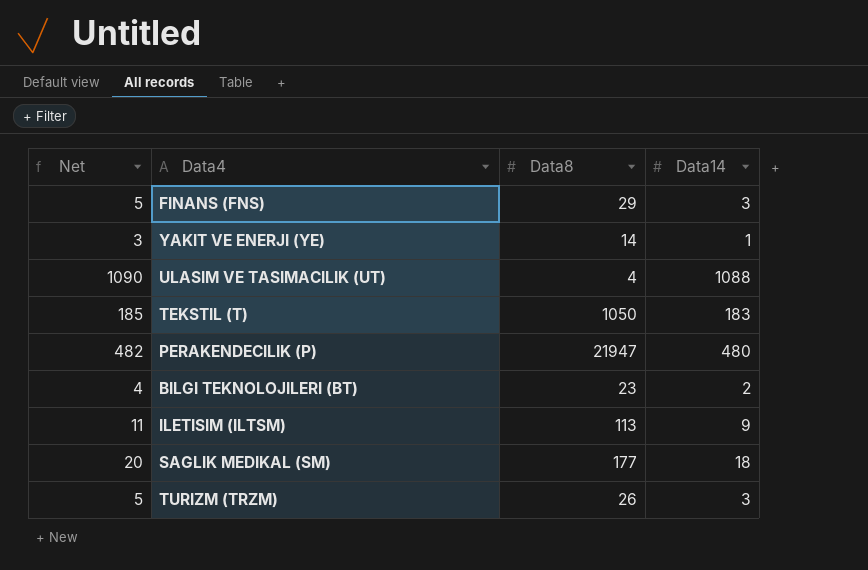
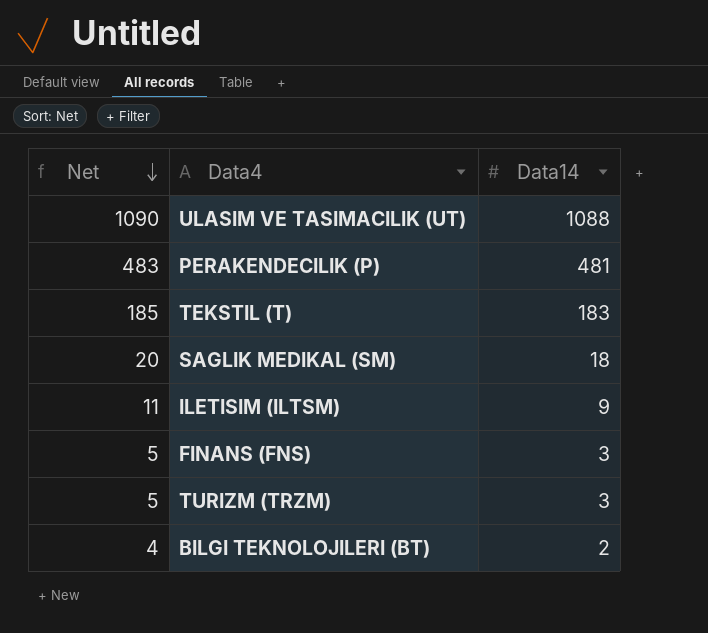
row order: none -> Net descending
column Data8 | position: 3 -> none
row YAKIT VE ENERJI (YE): 3 | 14 | 1 -> none
PERAKENDECILIK (P) | Net: 482 -> 483
PERAKENDECILIK (P) | Data14: 480 -> 481

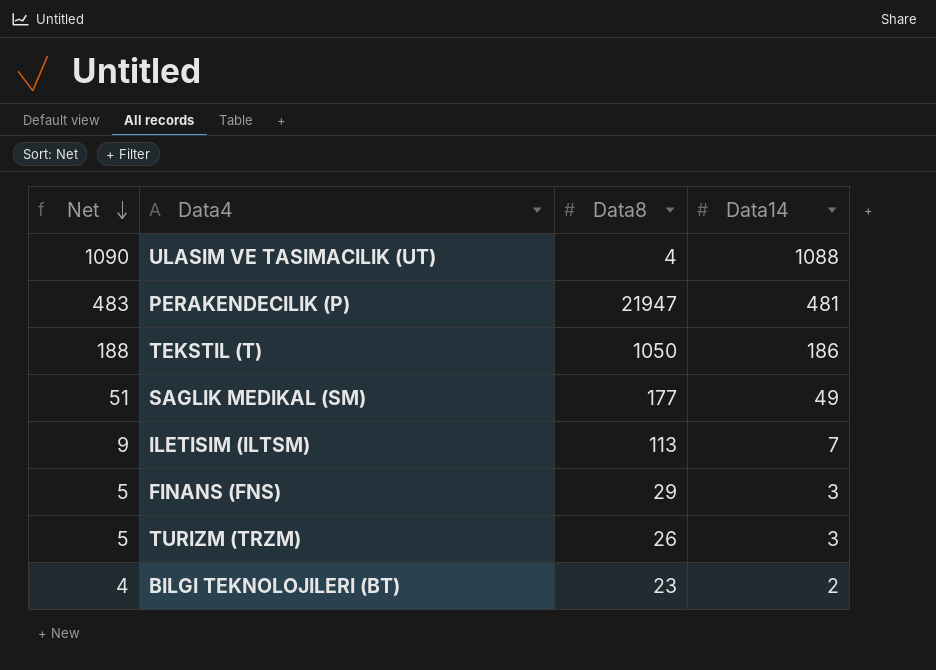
column Data8 | position: none -> 3
TEKSTIL (T) | Net: 185 -> 188
TEKSTIL (T) | Data14: 183 -> 186
SAGLIK MEDIKAL (SM) | Net: 20 -> 51
SAGLIK MEDIKAL (SM) | Data14: 18 -> 49
ILETISIM (ILTSM) | Net: 11 -> 9
ILETISIM (ILTSM) | Data14: 9 -> 7

